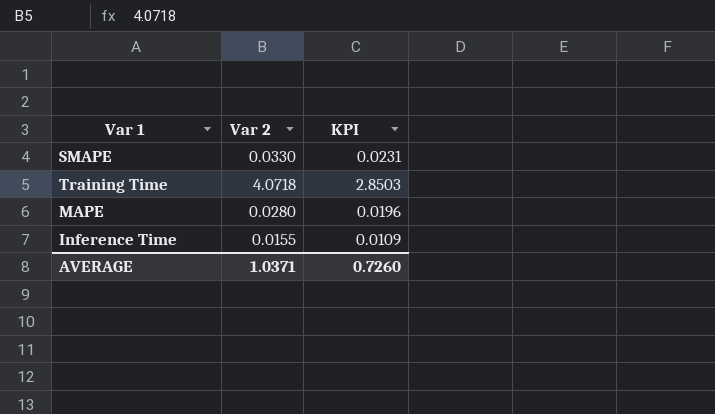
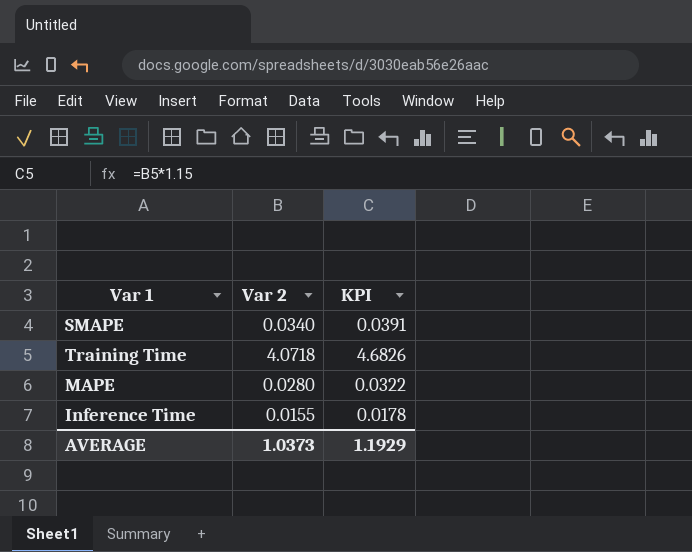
column KPI | formula: [Var 2] * 0.7 -> [Var 2] * 1.15
SMAPE | Var 2: 0.0330 -> 0.0340
AVERAGE | Var 2: 1.0371 -> 1.0373
AVERAGE | KPI: 0.7260 -> 1.1929

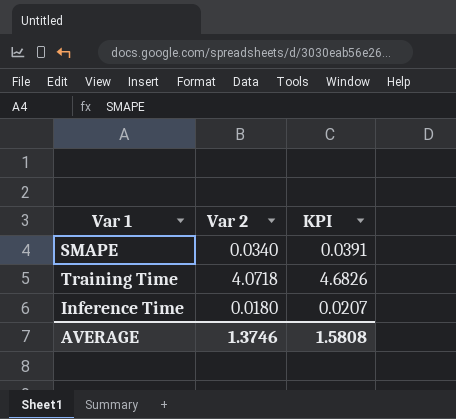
row MAPE: 0.0280 | 0.0322 -> none
Inference Time | Var 2: 0.0155 -> 0.0180
Inference Time | KPI: 0.0178 -> 0.0207
AVERAGE | Var 2: 1.0373 -> 1.3746
AVERAGE | KPI: 1.1929 -> 1.5808

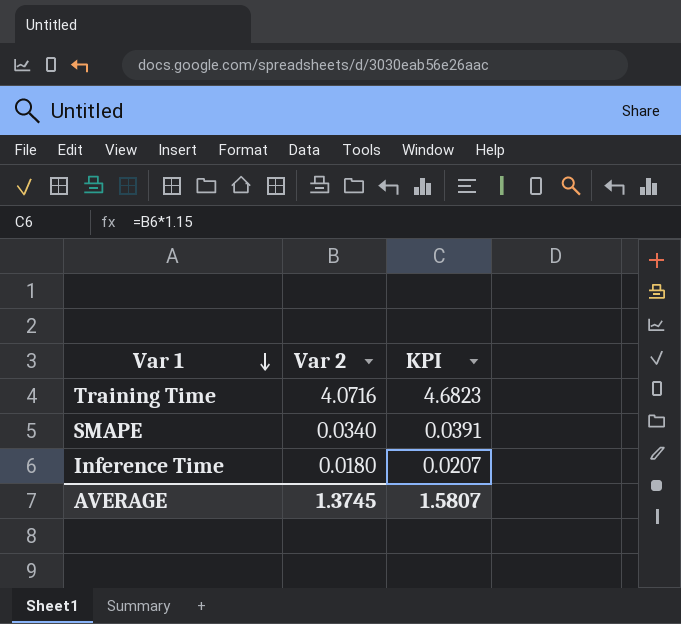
row order: none -> Var 1 descending
Training Time | Var 2: 4.0718 -> 4.0716
Training Time | KPI: 4.6826 -> 4.6823
AVERAGE | Var 2: 1.3746 -> 1.3745
AVERAGE | KPI: 1.5808 -> 1.5807

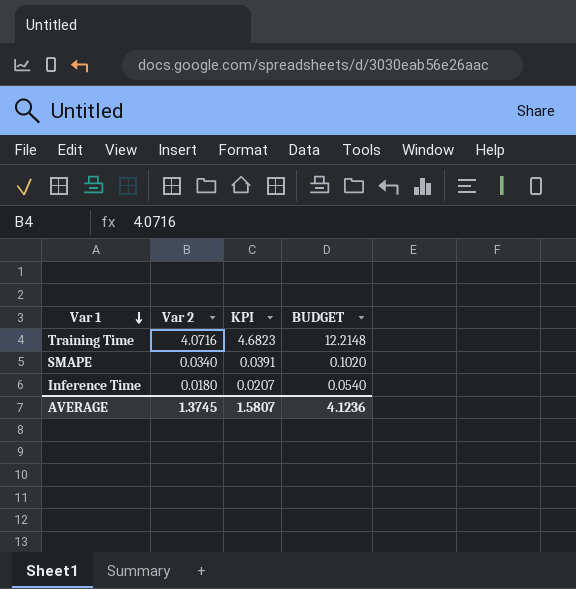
column BUDGET | formula: none -> [Var 2] * 3

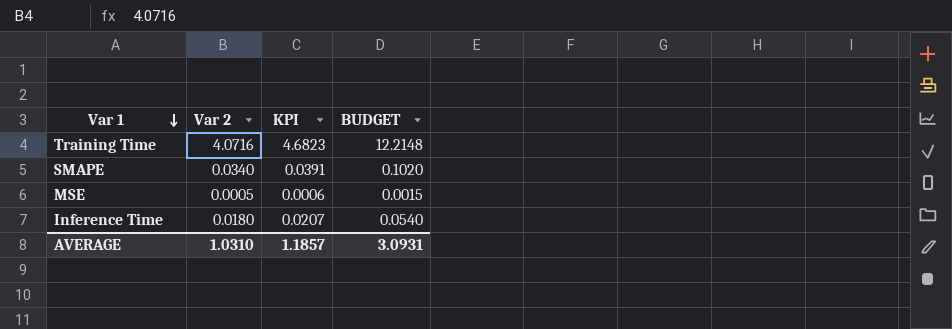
row MSE: none -> 0.0005 | 0.0006 | 0.0015
AVERAGE | Var 2: 1.3745 -> 1.0310
AVERAGE | KPI: 1.5807 -> 1.1857
AVERAGE | BUDGET: 4.1236 -> 3.0931

